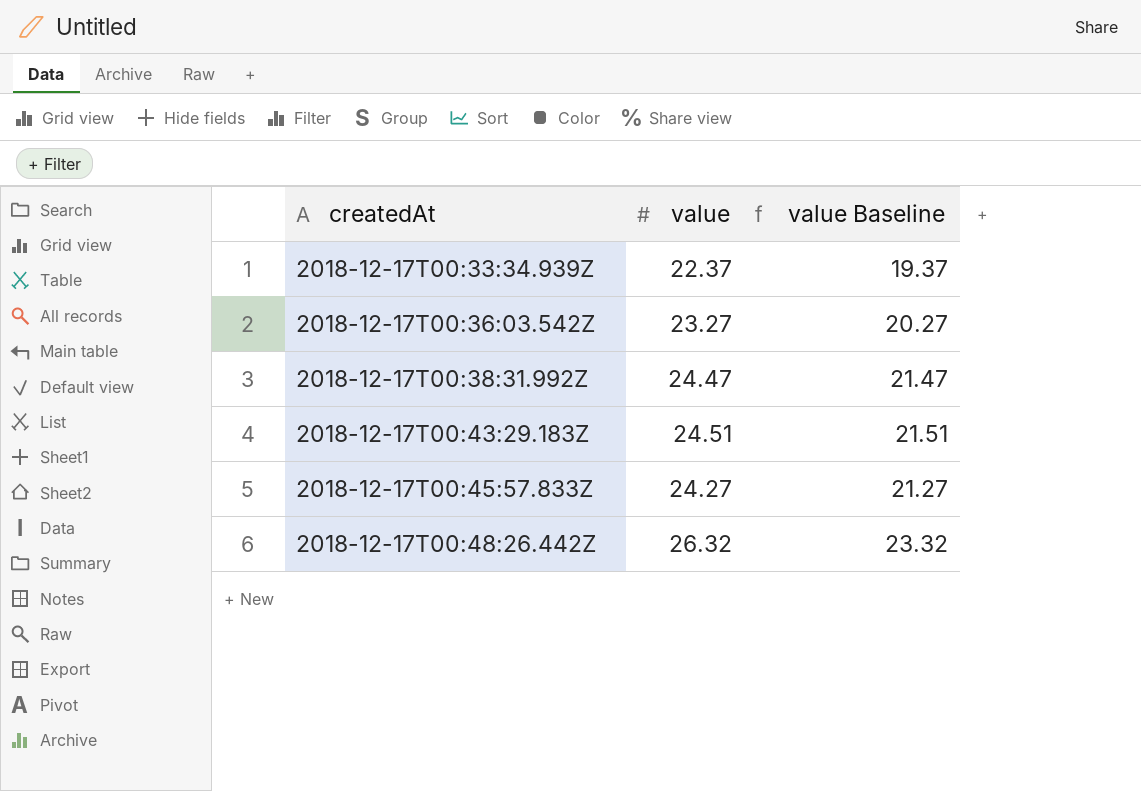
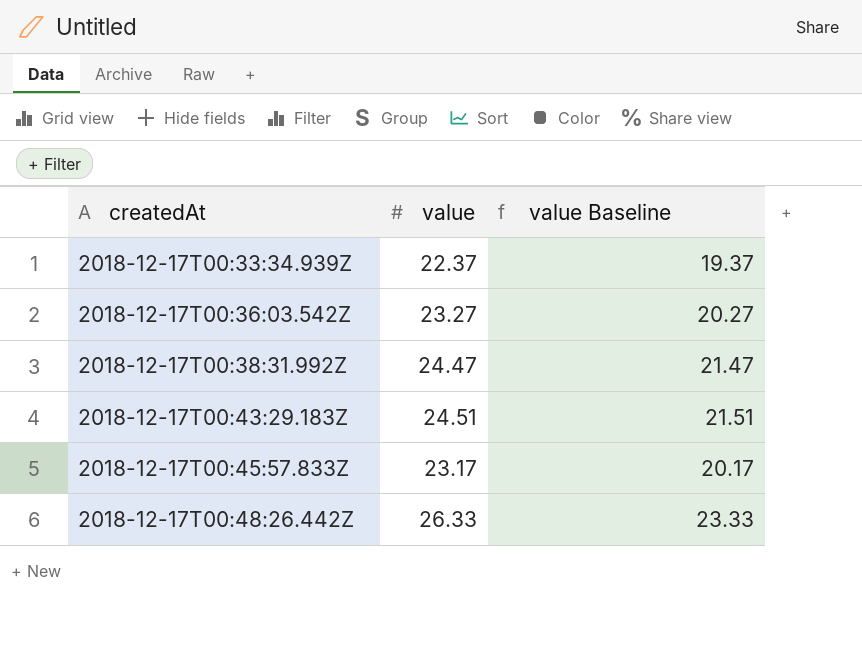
2018-12-17T00:45:57.833Z | value: 24.27 -> 23.17
2018-12-17T00:45:57.833Z | value Baseline: 21.27 -> 20.17
2018-12-17T00:48:26.442Z | value: 26.32 -> 26.33
2018-12-17T00:48:26.442Z | value Baseline: 23.32 -> 23.33

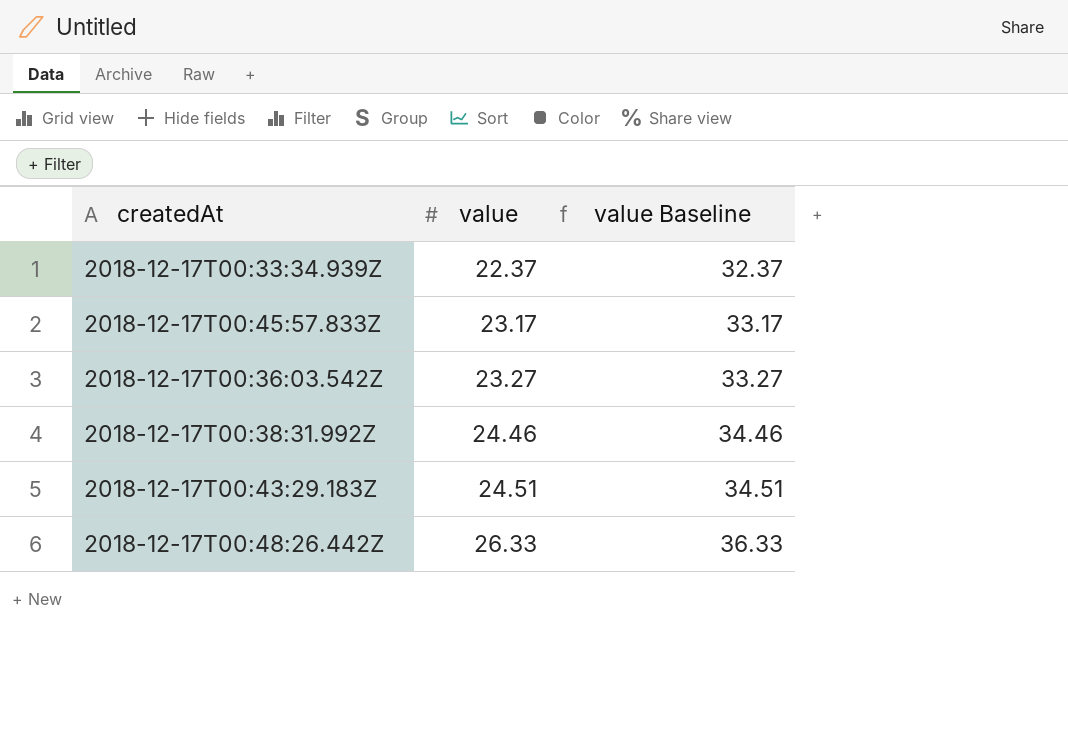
row order: createdAt ascending -> value ascending
column value Baseline | formula: [value] - 3 -> [value] + 10
2018-12-17T00:38:31.992Z | value: 24.47 -> 24.46

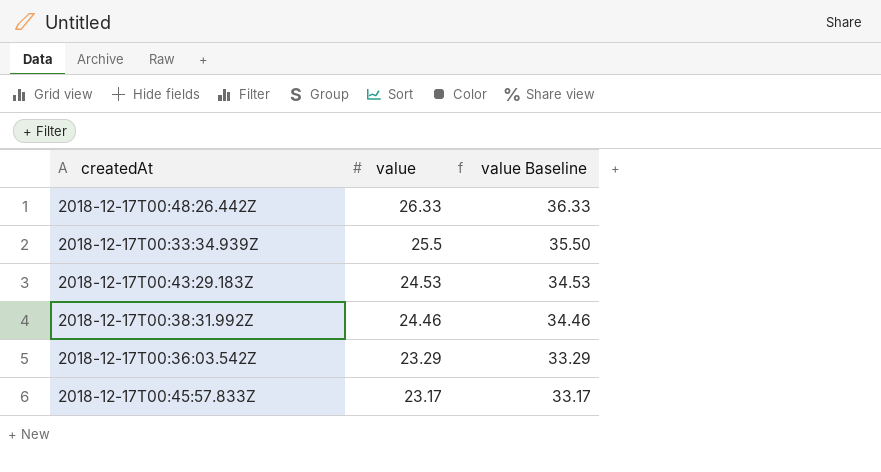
row order: value ascending -> value descending
2018-12-17T00:33:34.939Z | value: 22.37 -> 25.5
2018-12-17T00:33:34.939Z | value Baseline: 32.37 -> 35.50
2018-12-17T00:43:29.183Z | value: 24.51 -> 24.53
2018-12-17T00:43:29.183Z | value Baseline: 34.51 -> 34.53
2018-12-17T00:36:03.542Z | value: 23.27 -> 23.29
2018-12-17T00:36:03.542Z | value Baseline: 33.27 -> 33.29

